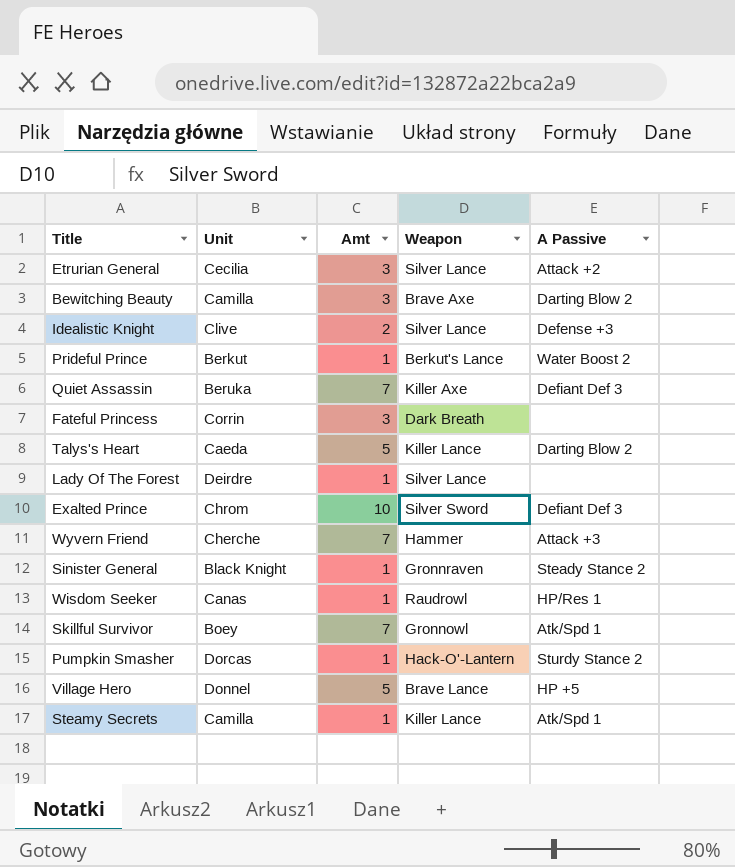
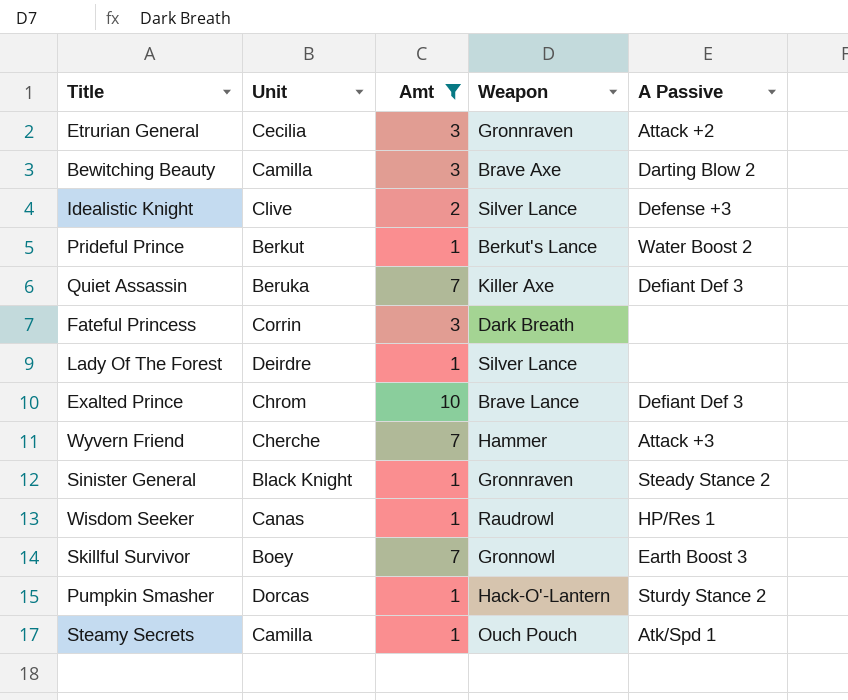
filter: none -> Amt != 5
Etrurian General | Weapon: Silver Lance -> Gronnraven
Exalted Prince | Weapon: Silver Sword -> Brave Lance
Skillful Survivor | A Passive: Atk/Spd 1 -> Earth Boost 3
Steamy Secrets | Weapon: Killer Lance -> Ouch Pouch

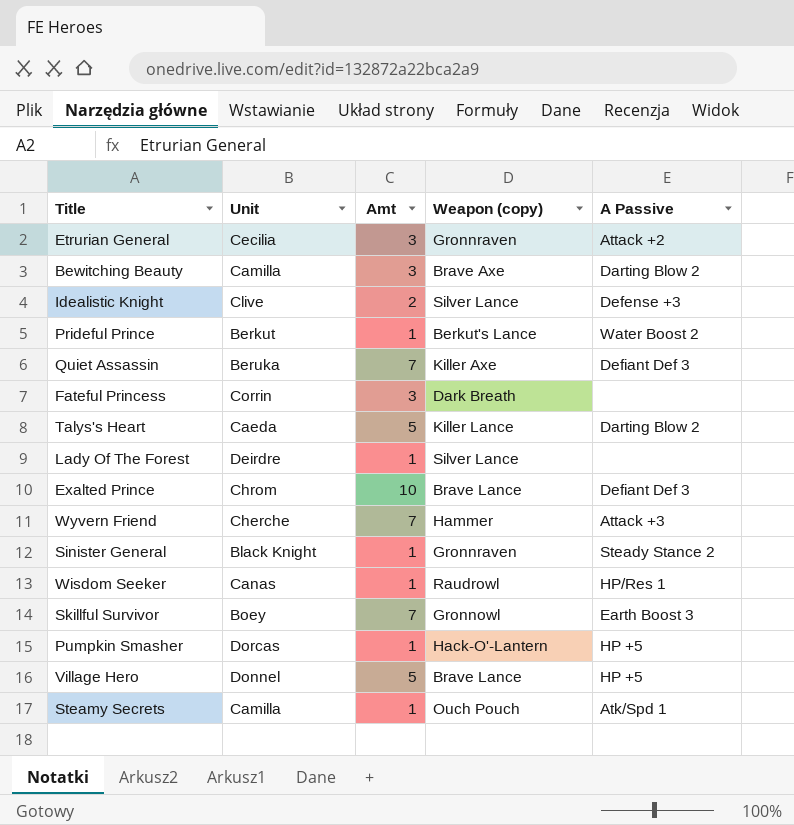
filter: Amt != 5 -> none
column name: Weapon -> Weapon (copy)
Pumpkin Smasher | A Passive: Sturdy Stance 2 -> HP +5

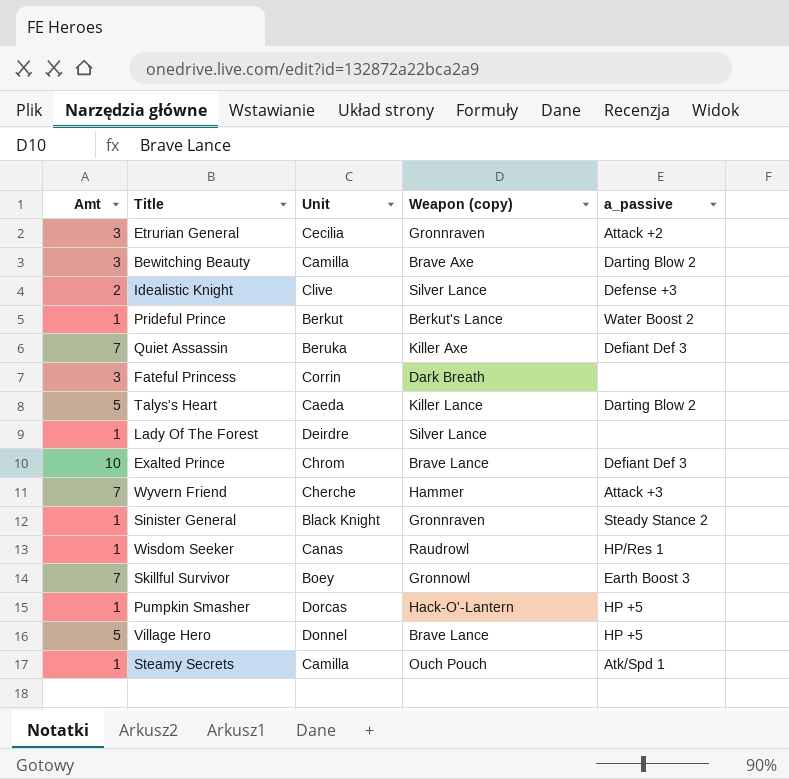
column Amt | position: 3 -> 1
column name: A Passive -> a_passive

